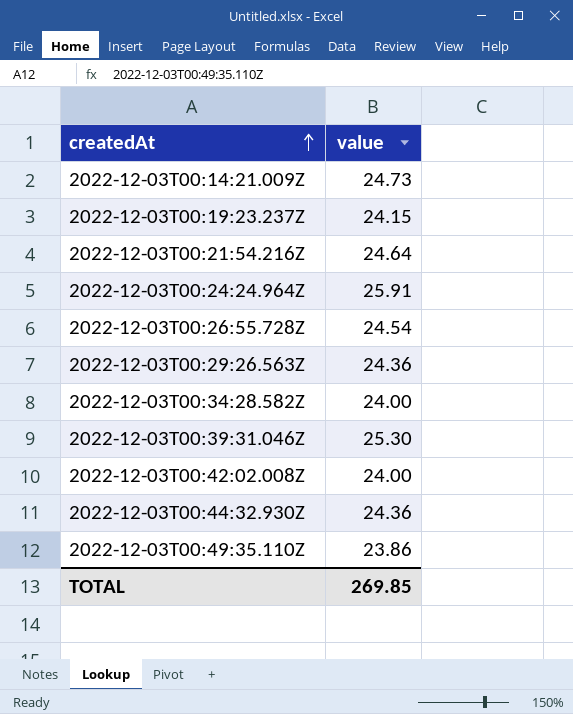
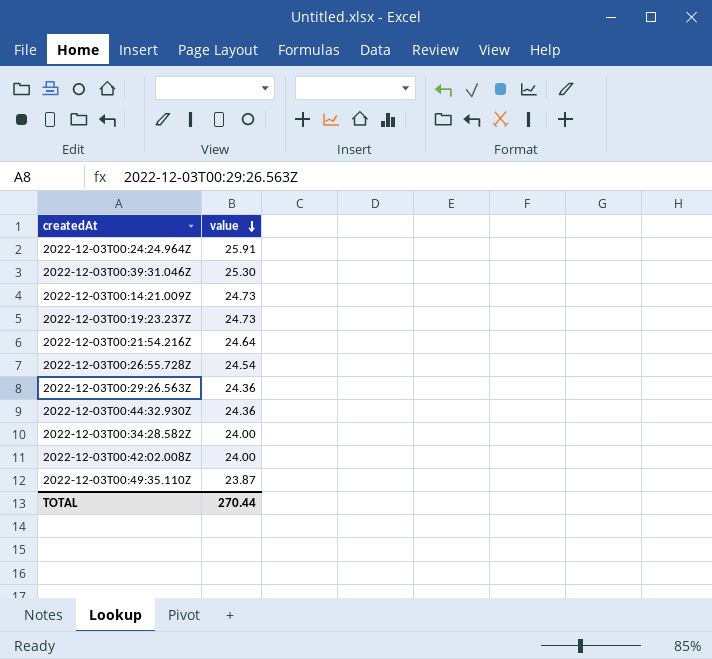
row order: createdAt ascending -> value descending
2022-12-03T00:19:23.237Z | value: 24.15 -> 24.73
2022-12-03T00:49:35.110Z | value: 23.86 -> 23.87
TOTAL | value: 269.85 -> 270.44

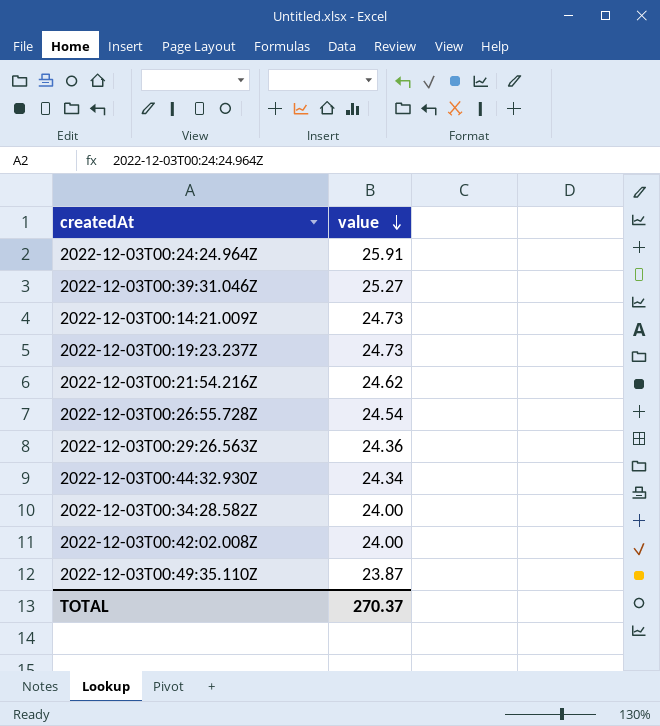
2022-12-03T00:39:31.046Z | value: 25.30 -> 25.27
2022-12-03T00:21:54.216Z | value: 24.64 -> 24.62
2022-12-03T00:44:32.930Z | value: 24.36 -> 24.34
TOTAL | value: 270.44 -> 270.37

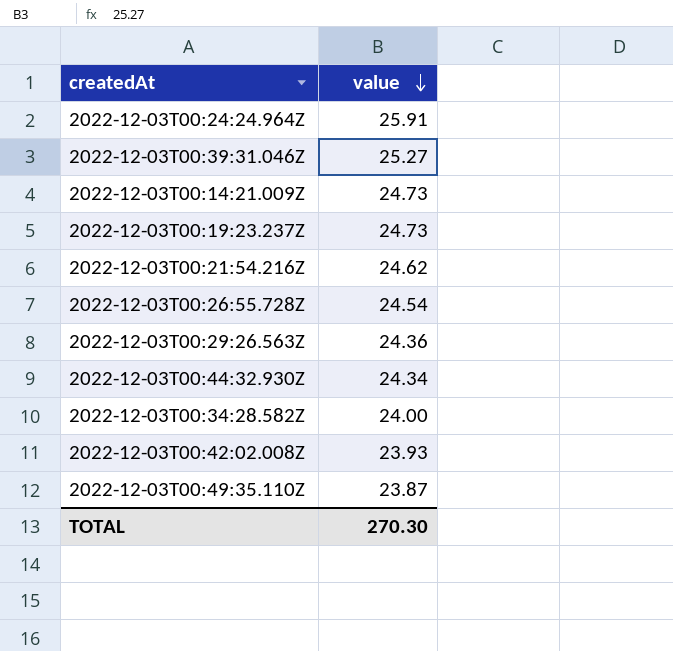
2022-12-03T00:42:02.008Z | value: 24.00 -> 23.93
TOTAL | value: 270.37 -> 270.30

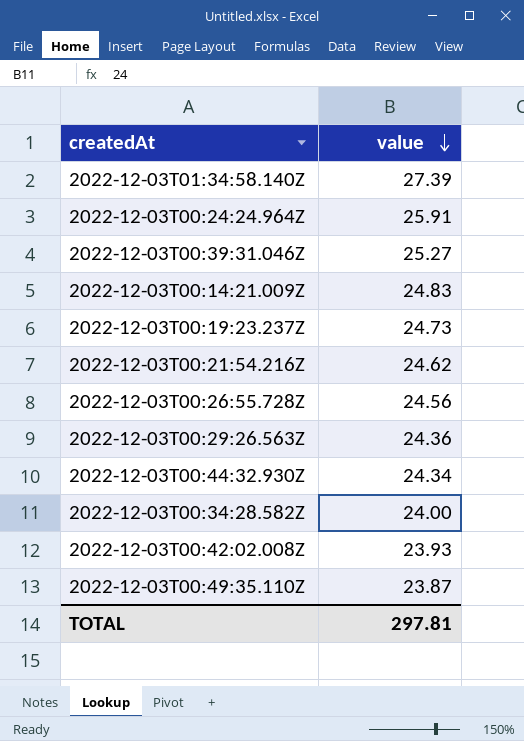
row 2022-12-03T01:34:58.140Z: none -> 27.39
2022-12-03T00:14:21.009Z | value: 24.73 -> 24.83
2022-12-03T00:26:55.728Z | value: 24.54 -> 24.56
TOTAL | value: 270.30 -> 297.81

